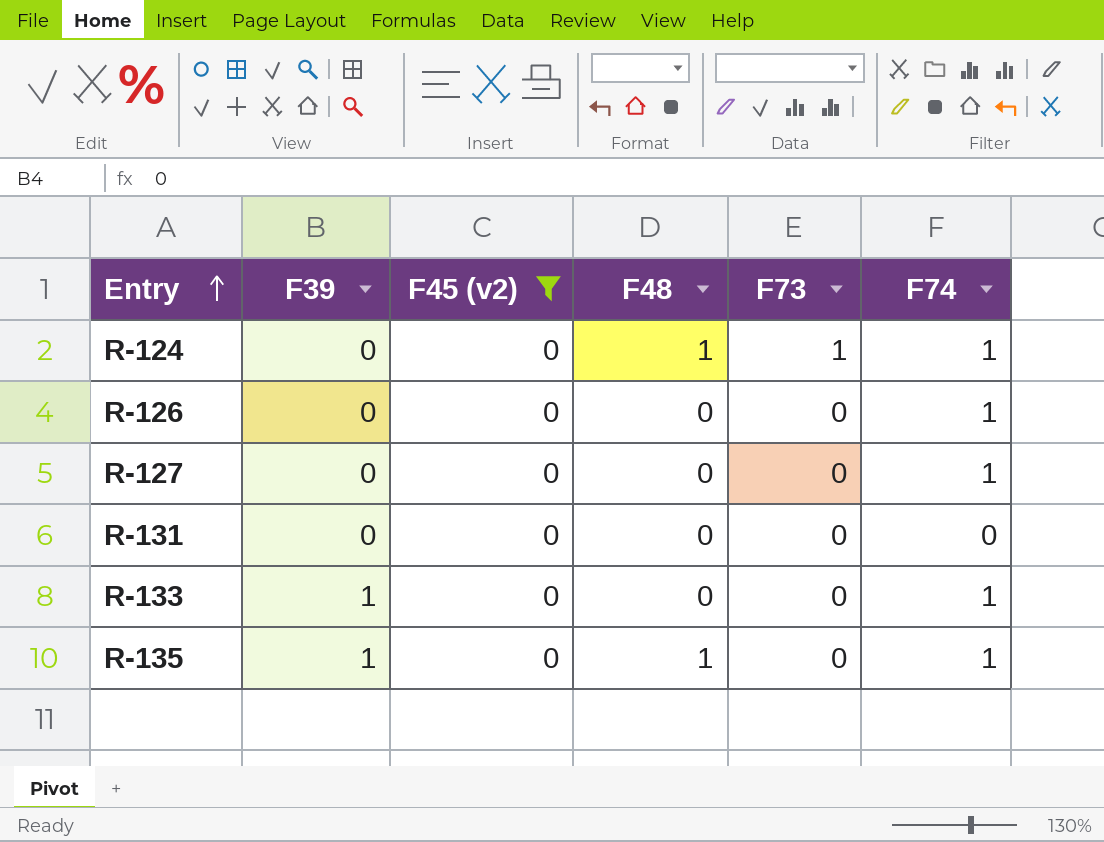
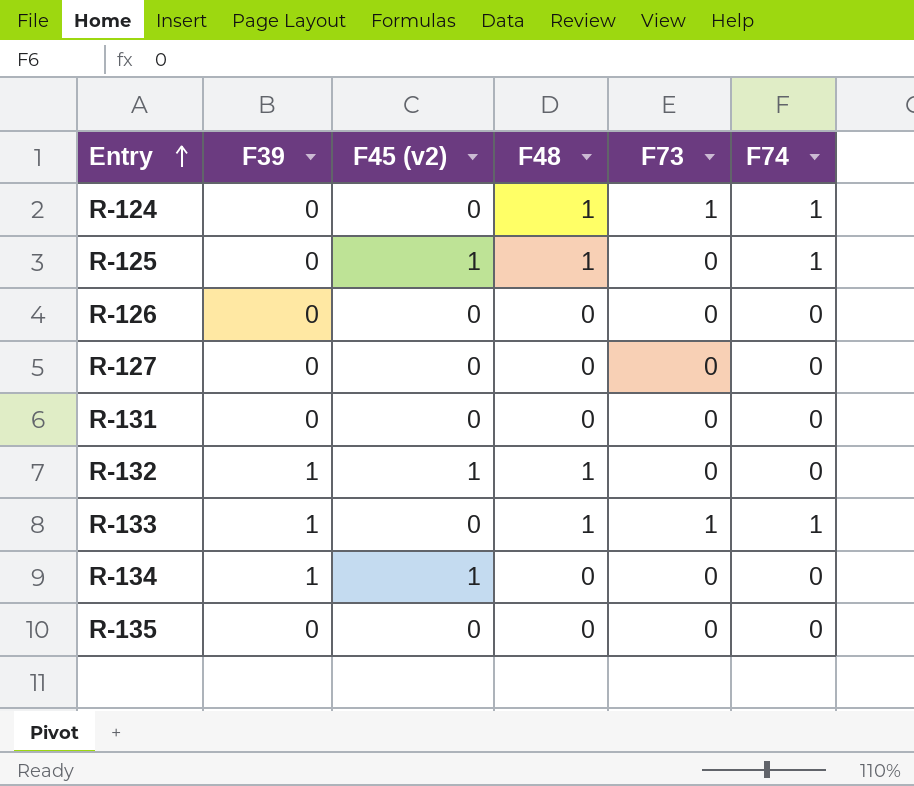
filter: F45 (v2) = 0 -> none
R-126 | F74: 1 -> 0
R-127 | F74: 1 -> 0
R-133 | F48: 0 -> 1
R-133 | F73: 0 -> 1
R-135 | F39: 1 -> 0
R-135 | F48: 1 -> 0
R-135 | F74: 1 -> 0

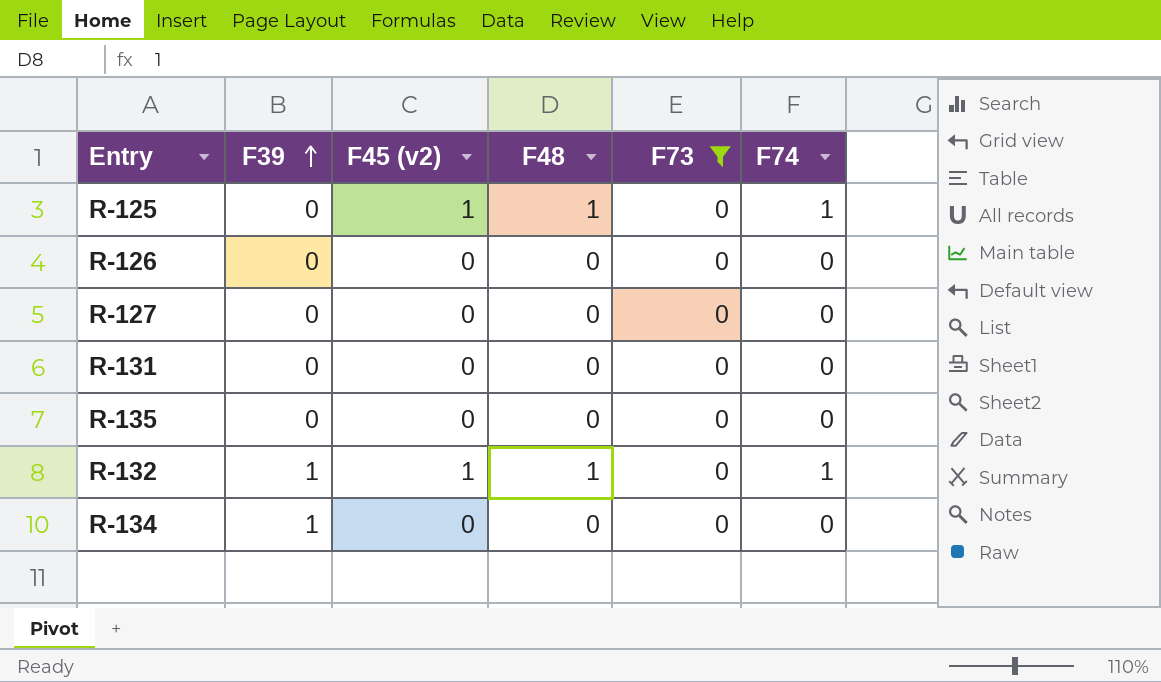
filter: none -> F73 = 0
row order: Entry ascending -> F39 ascending
R-132 | F74: 0 -> 1
R-134 | F45 (v2): 1 -> 0

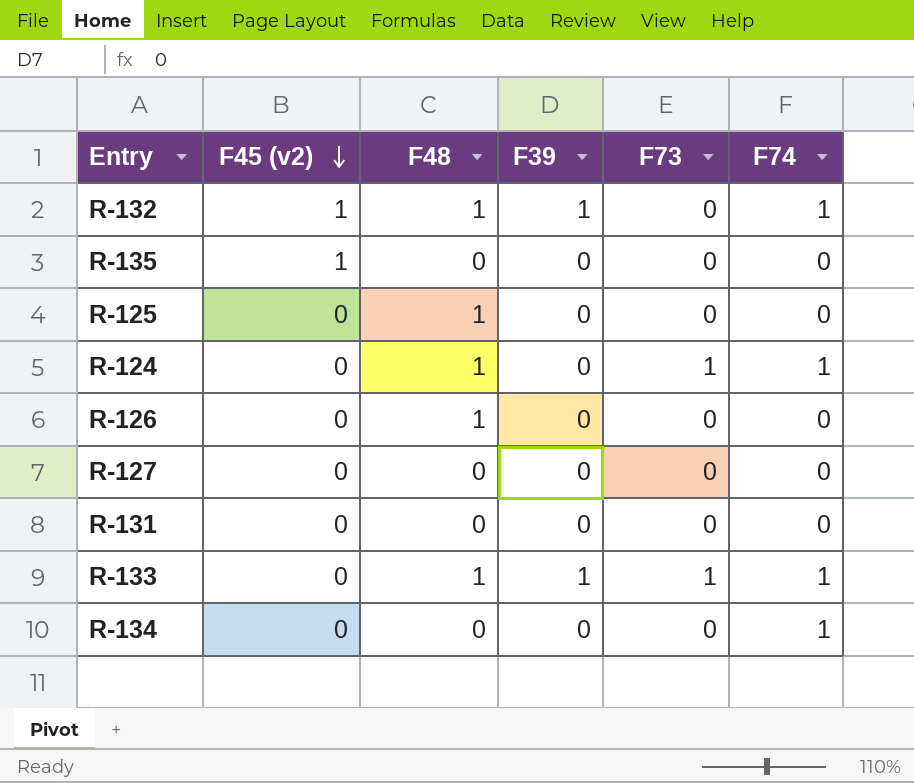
filter: F73 = 0 -> none
row order: F39 ascending -> F45 (v2) descending
column F39 | position: 2 -> 4
R-135 | F45 (v2): 0 -> 1
R-125 | F45 (v2): 1 -> 0
R-125 | F74: 1 -> 0
R-126 | F48: 0 -> 1
R-134 | F39: 1 -> 0
R-134 | F74: 0 -> 1

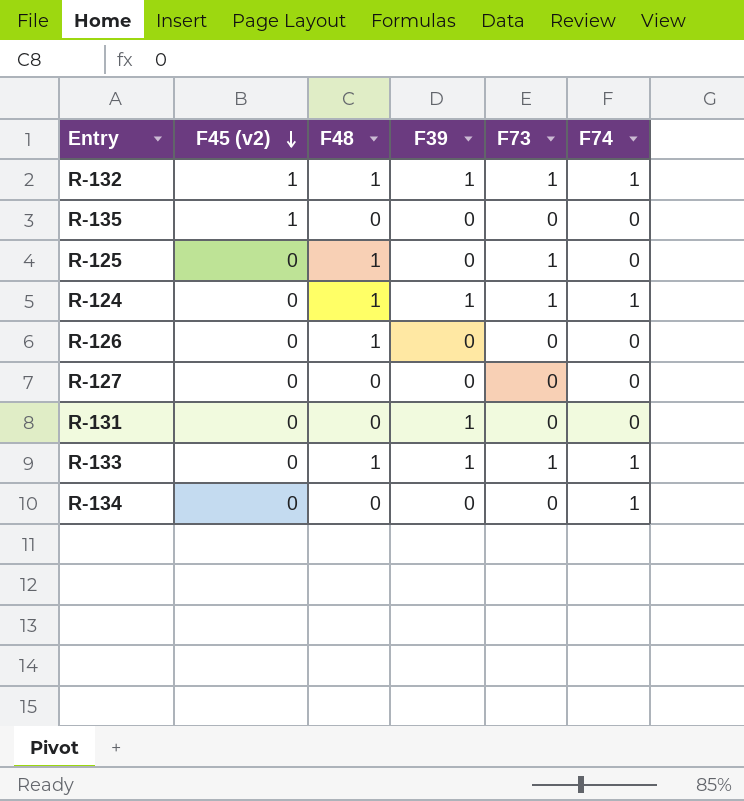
R-132 | F73: 0 -> 1
R-125 | F73: 0 -> 1
R-124 | F39: 0 -> 1
R-131 | F39: 0 -> 1

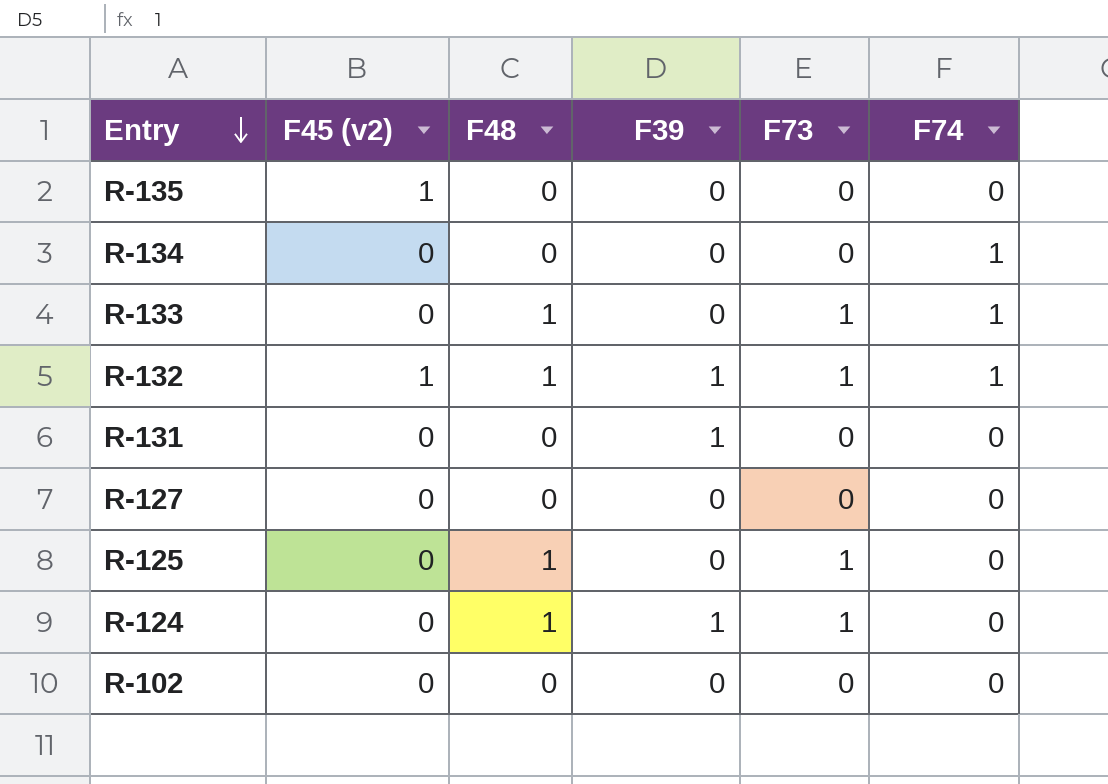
row order: F45 (v2) descending -> Entry descending
row R-126: 0 | 1 | 0 | 0 | 0 -> none
R-133 | F39: 1 -> 0
R-124 | F74: 1 -> 0
row R-102: none -> 0 | 0 | 0 | 0 | 0

